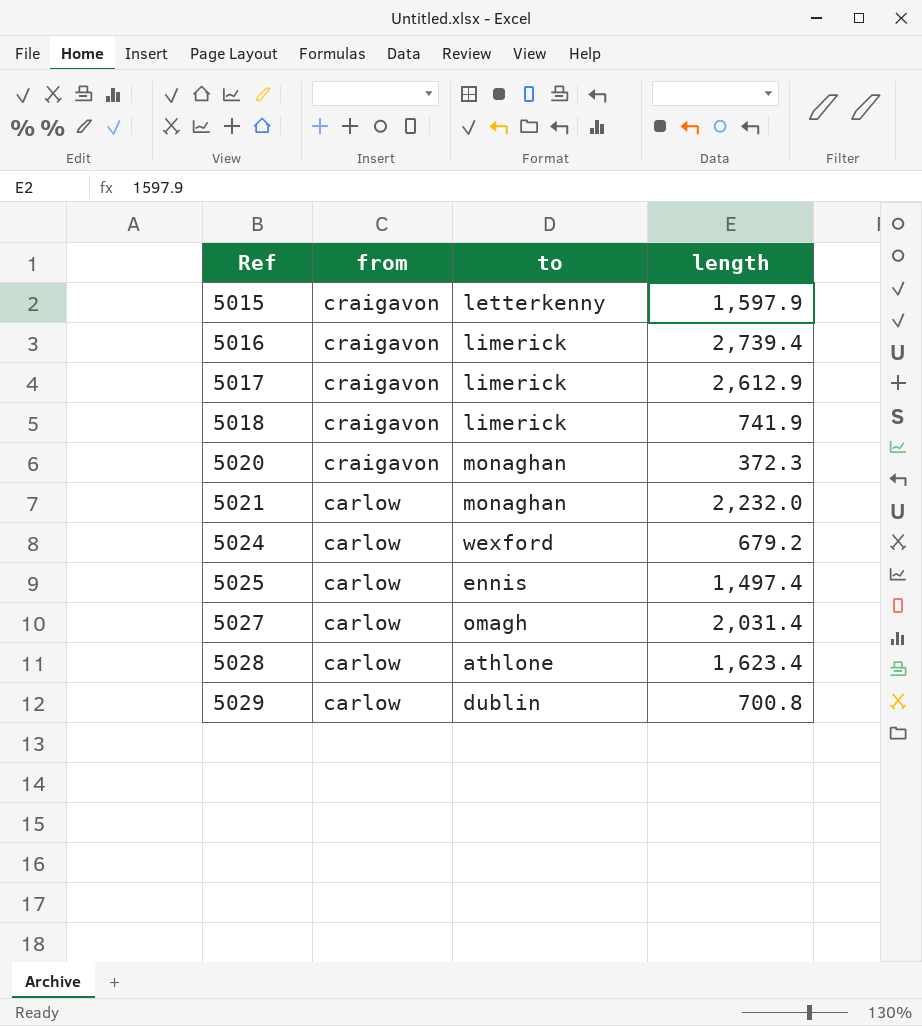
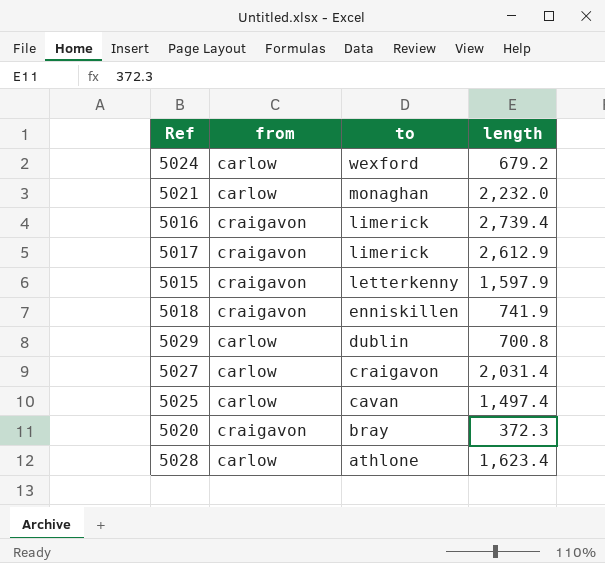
row order: Ref ascending -> to descending
5018 | to: limerick -> enniskillen
5027 | to: omagh -> craigavon
5025 | to: ennis -> cavan
5020 | to: monaghan -> bray

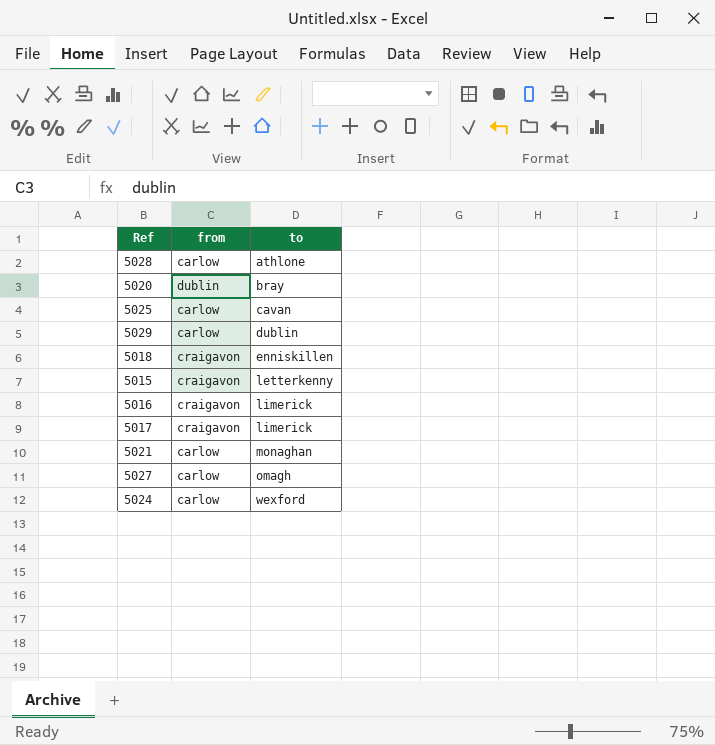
row order: to descending -> to ascending
column length | position: 4 -> none
5020 | from: craigavon -> dublin
5027 | to: craigavon -> omagh

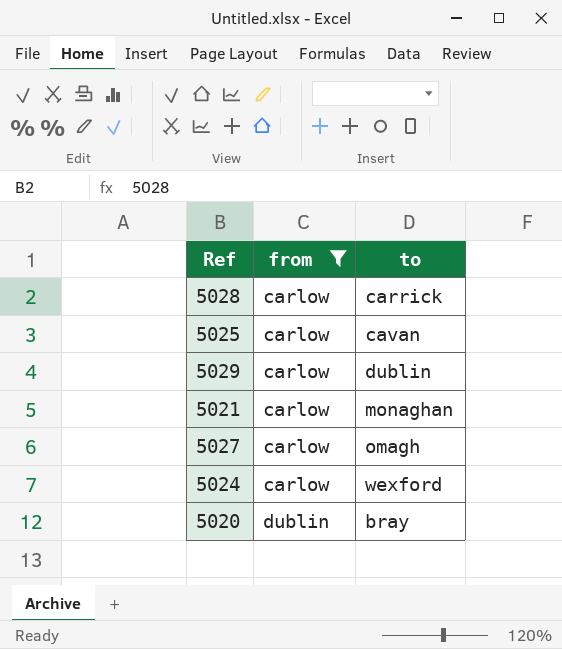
filter: none -> from != craigavon
row order: to ascending -> from ascending
5028 | to: athlone -> carrick

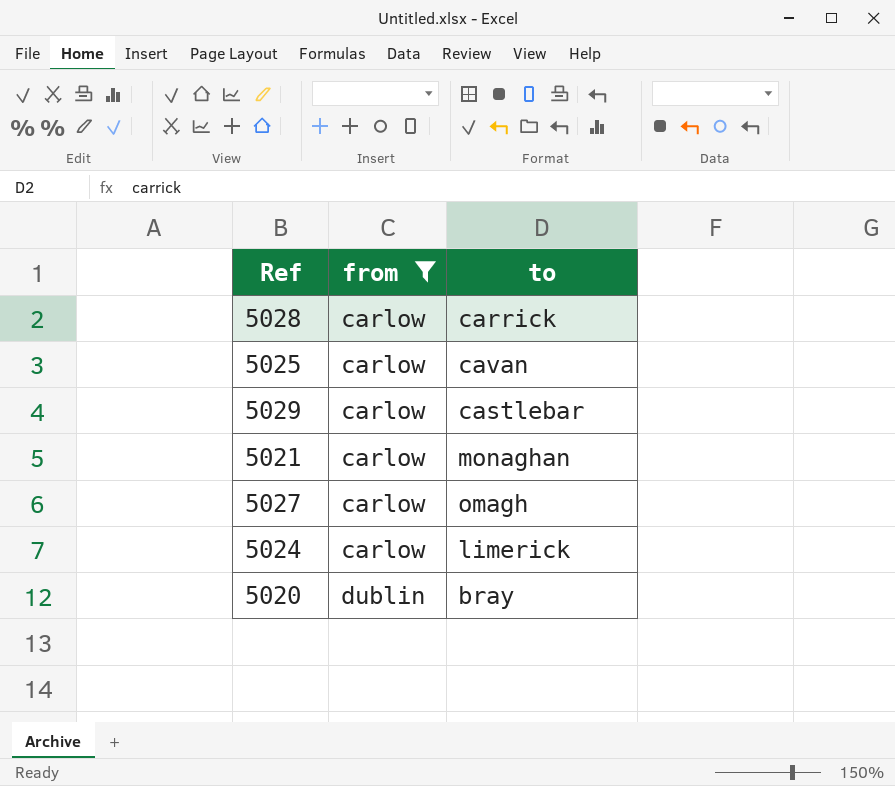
5029 | to: dublin -> castlebar
5024 | to: wexford -> limerick

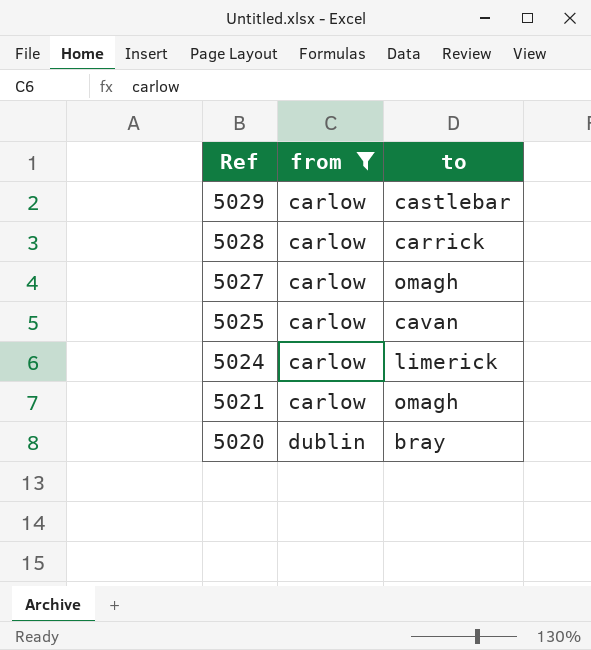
row order: from ascending -> Ref descending
5021 | to: monaghan -> omagh

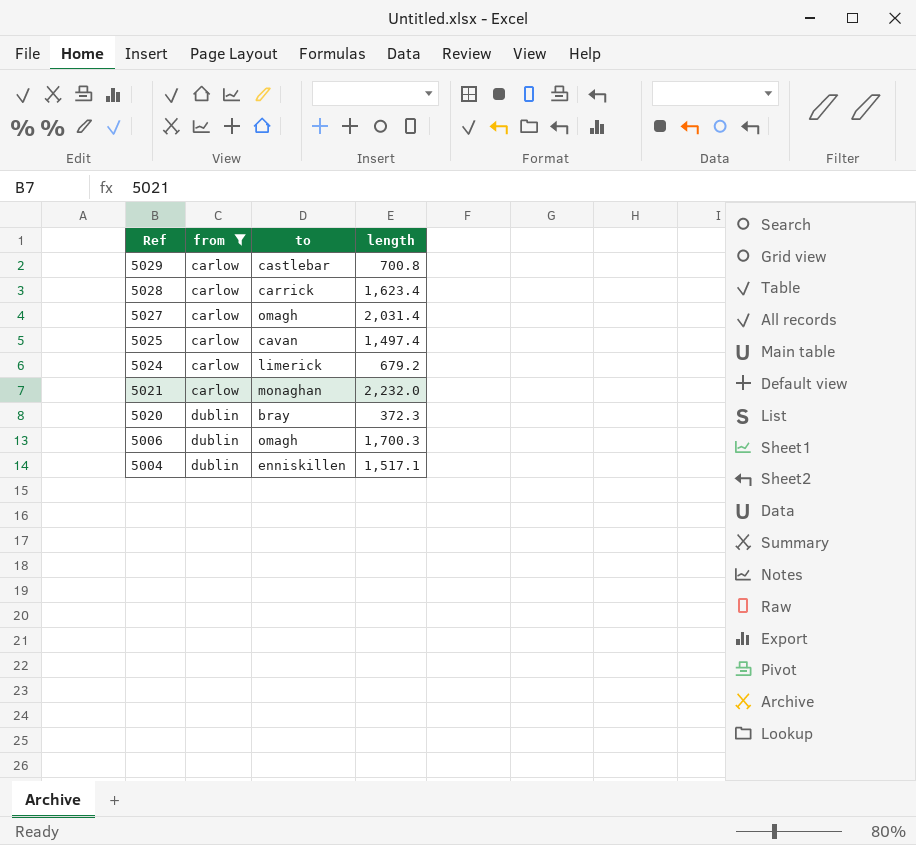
column length | position: none -> 4
5021 | to: omagh -> monaghan
row 5006: none -> dublin | omagh | 1,700.3
row 5004: none -> dublin | enniskillen | 1,517.1

